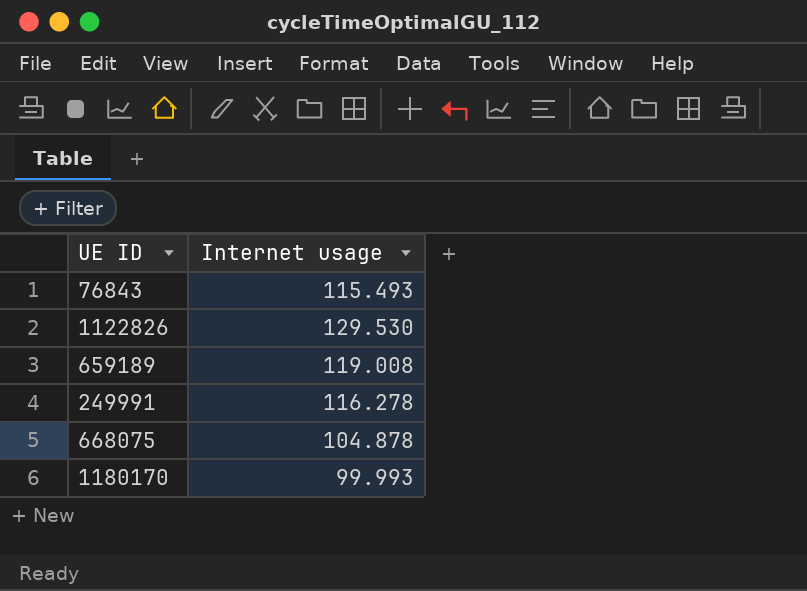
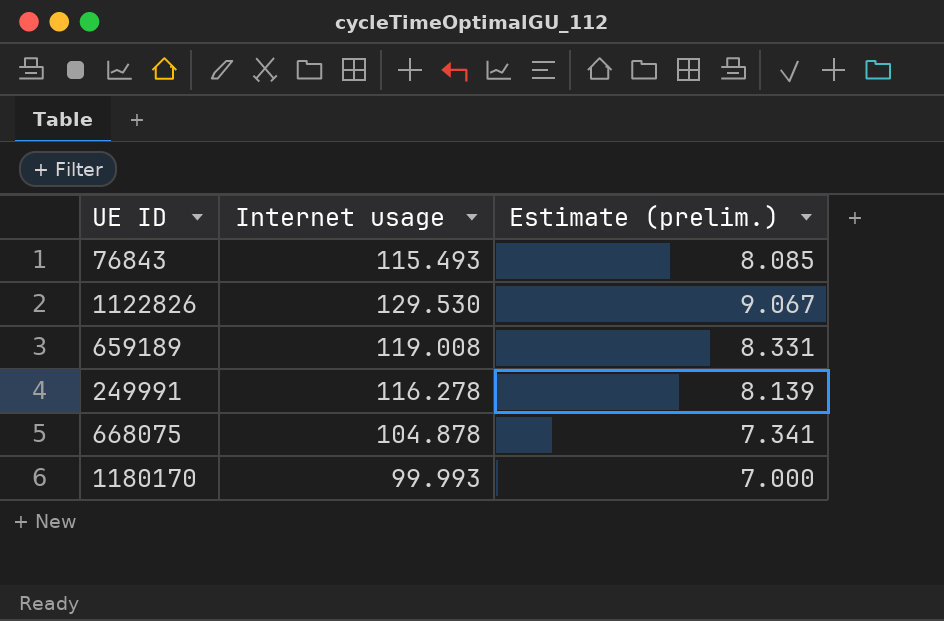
column Estimate (prelim.) | formula: none -> [Internet usage] * 0.07

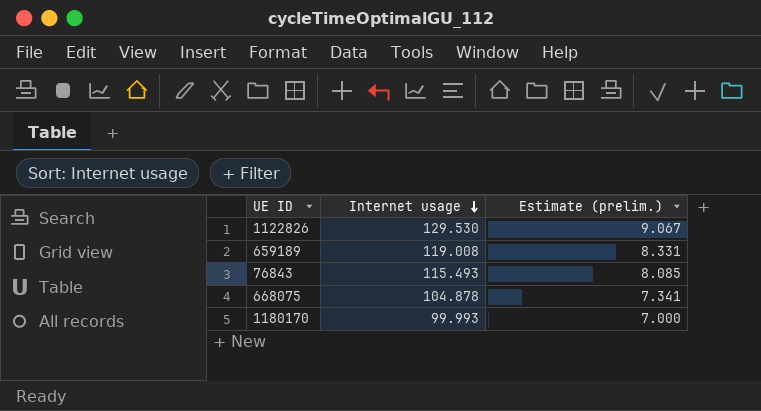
row order: none -> Internet usage descending
row 249991: 116.278 | 8.139 -> none

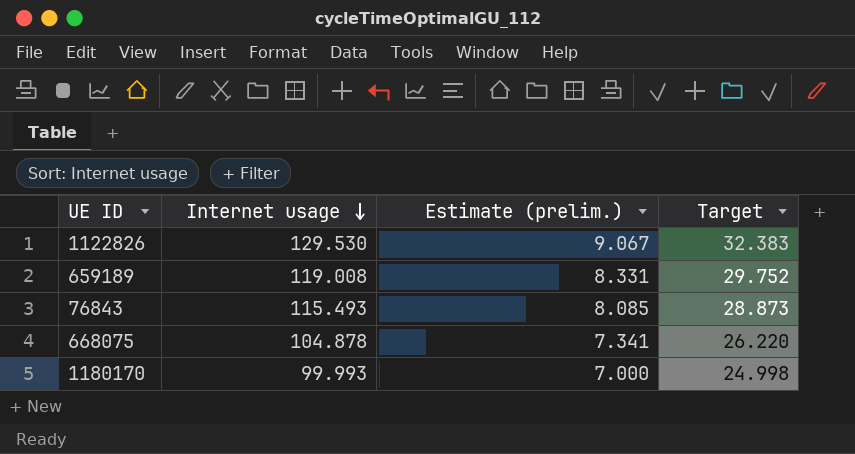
column Target | formula: none -> [Internet usage] * 0.25

